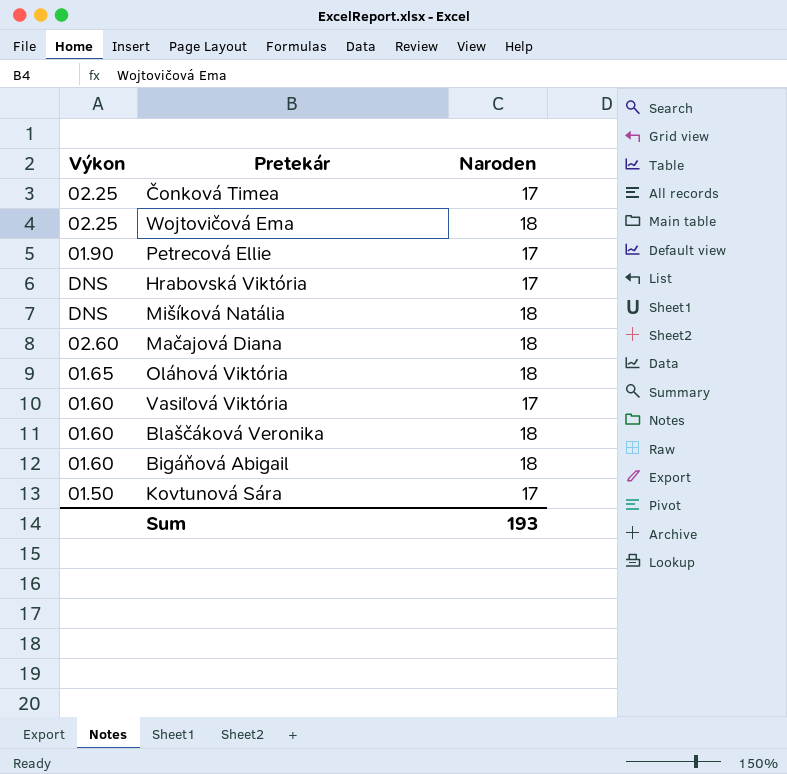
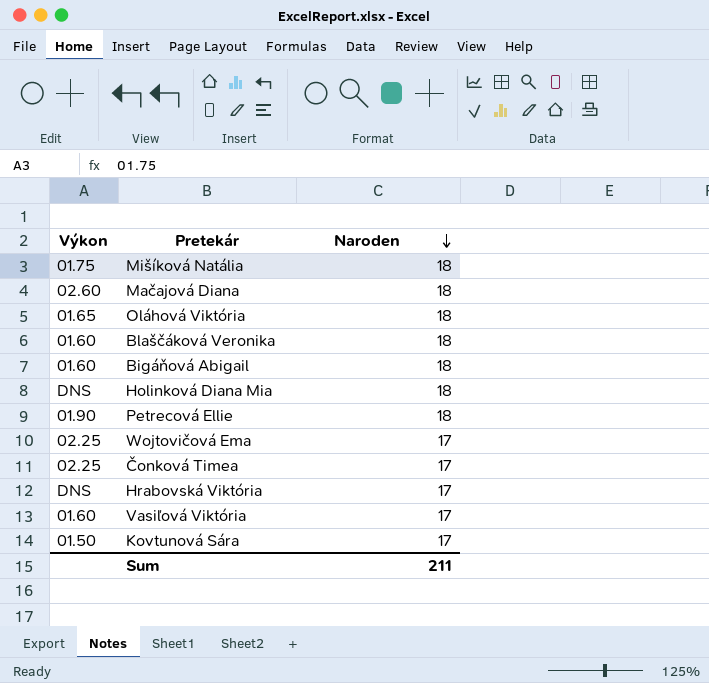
row order: none -> Naroden descending
Mišíková Natália | Výkon: DNS -> 01.75
row Holinková Diana Mia: none -> DNS | 18
Petrecová Ellie | Naroden: 17 -> 18
Wojtovičová Ema | Naroden: 18 -> 17
Sum | Naroden: 193 -> 211

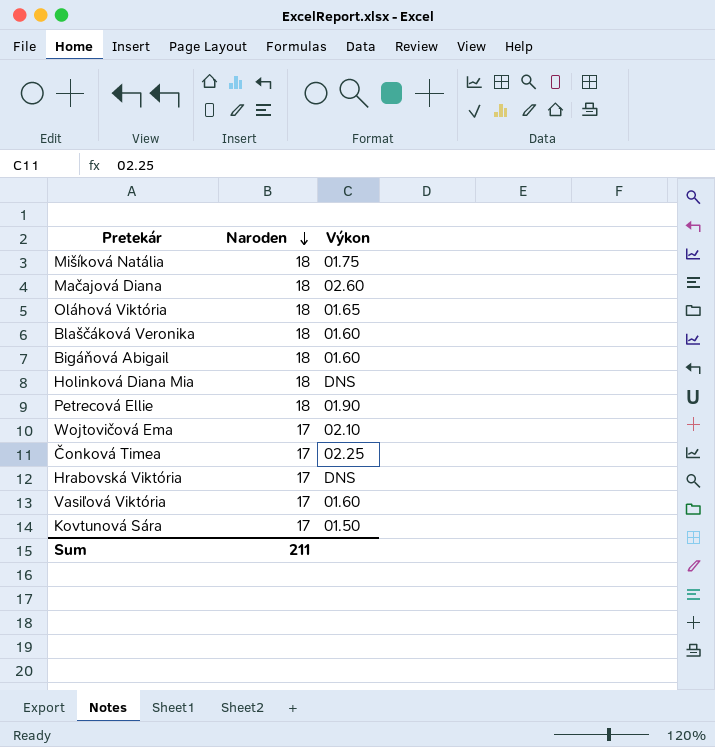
column Výkon | position: 1 -> 3
Wojtovičová Ema | Výkon: 02.25 -> 02.10

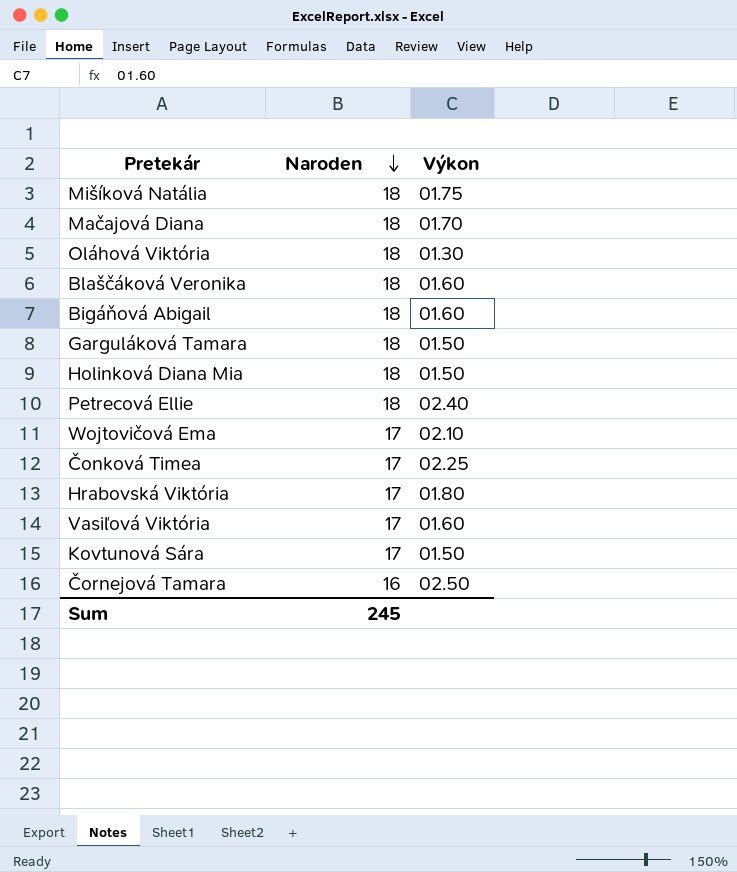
Mačajová Diana | Výkon: 02.60 -> 01.70
Oláhová Viktória | Výkon: 01.65 -> 01.30
row Garguláková Tamara: none -> 18 | 01.50
Holinková Diana Mia | Výkon: DNS -> 01.50
Petrecová Ellie | Výkon: 01.90 -> 02.40
Hrabovská Viktória | Výkon: DNS -> 01.80
row Čornejová Tamara: none -> 16 | 02.50
Sum | Naroden: 211 -> 245

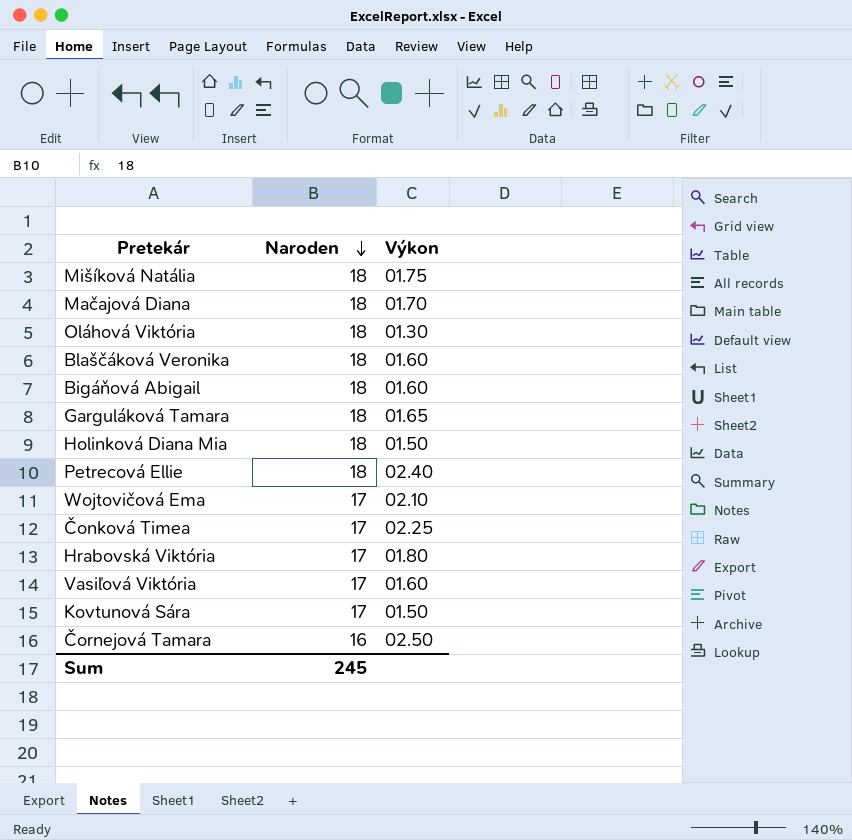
Garguláková Tamara | Výkon: 01.50 -> 01.65

